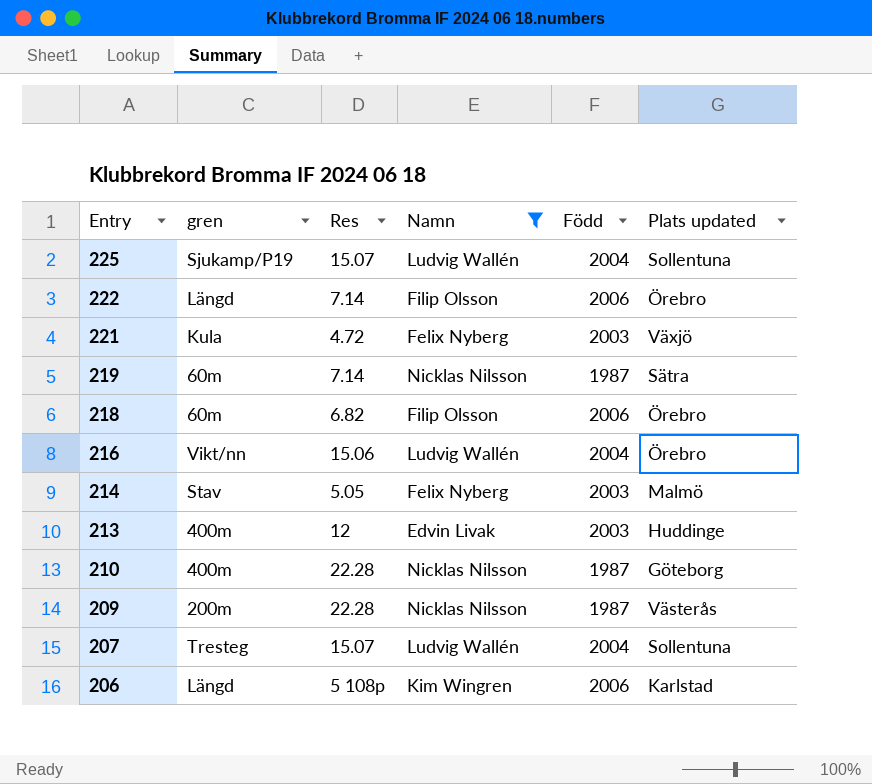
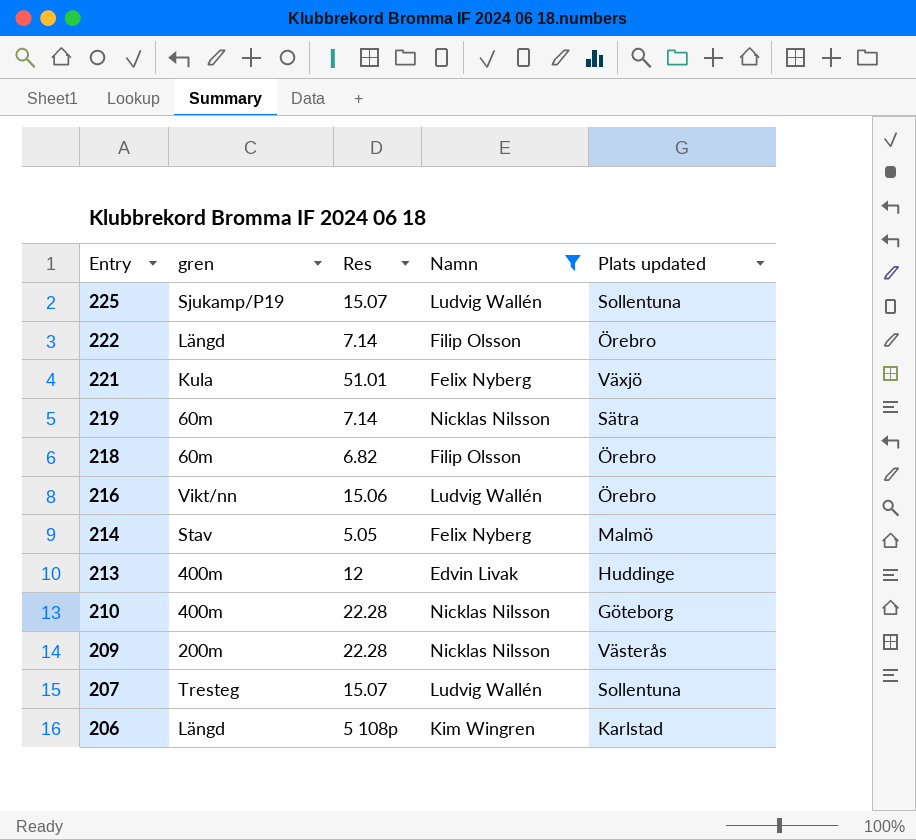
column Född | position: 5 -> none
221 | Res: 4.72 -> 51.01

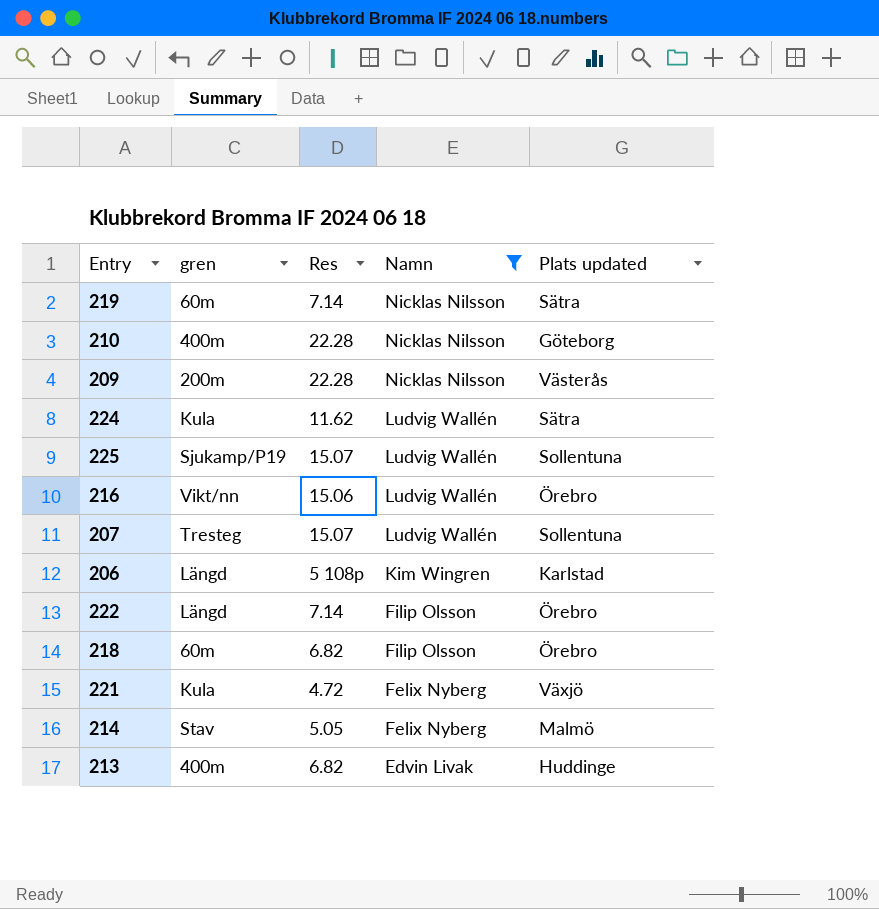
row order: Entry descending -> Namn descending
row 224: none -> Kula | 11.62 | Ludvig Wallén | Sätra
221 | Res: 51.01 -> 4.72
213 | Res: 12 -> 6.82

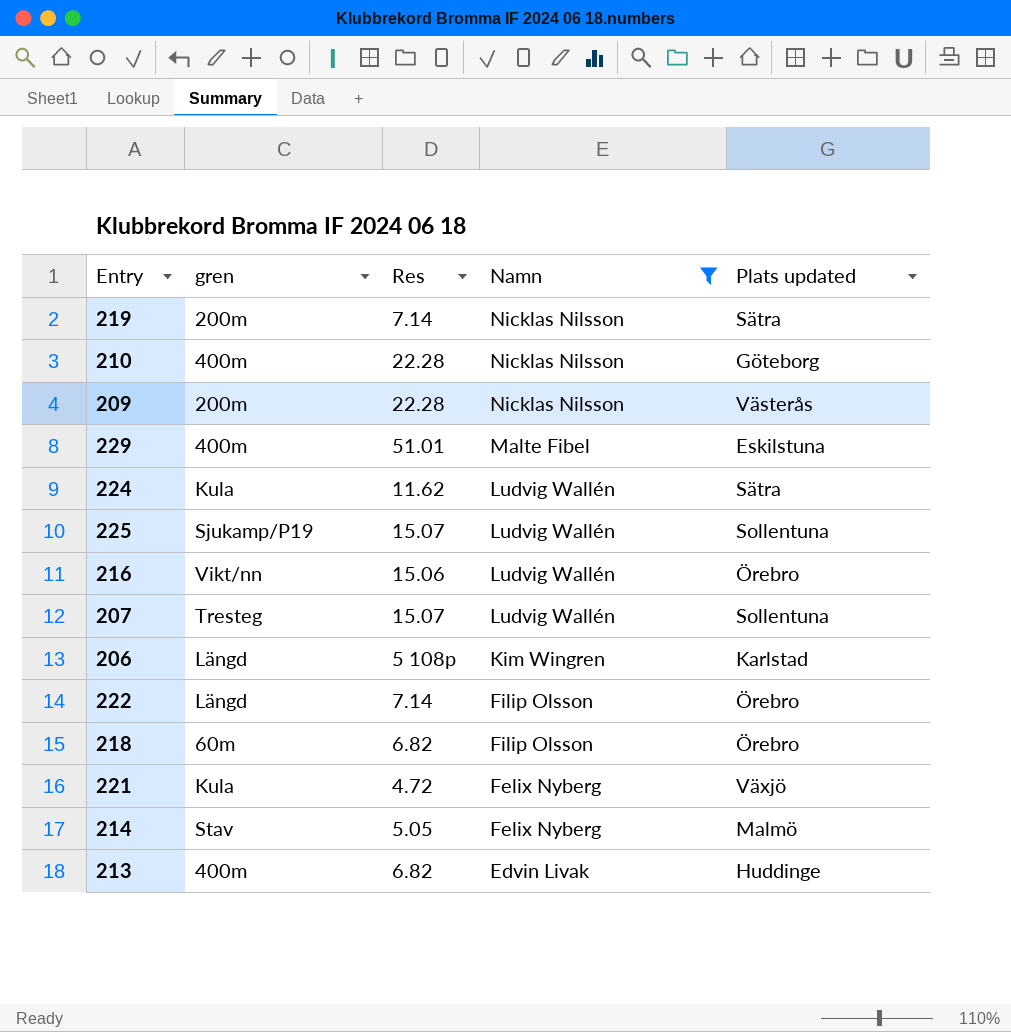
219 | gren: 60m -> 200m
row 229: none -> 400m | 51.01 | Malte Fibel | Eskilstuna

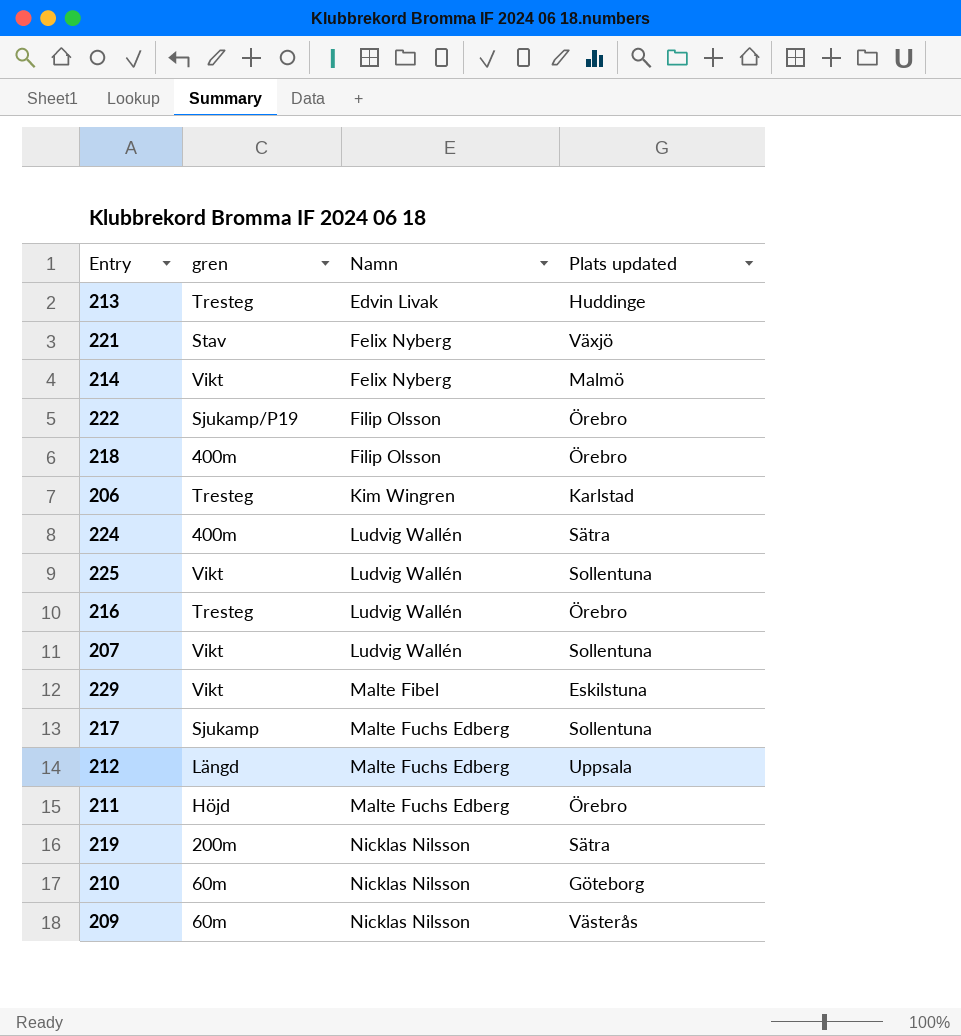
filter: Namn != Malte Fuchs Edberg -> none
row order: Namn descending -> Namn ascending
column Res | position: 3 -> none
213 | gren: 400m -> Tresteg
221 | gren: Kula -> Stav
214 | gren: Stav -> Vikt
222 | gren: Längd -> Sjukamp/P19
218 | gren: 60m -> 400m
206 | gren: Längd -> Tresteg
224 | gren: Kula -> 400m
225 | gren: Sjukamp/P19 -> Vikt
216 | gren: Vikt/nn -> Tresteg
207 | gren: Tresteg -> Vikt
229 | gren: 400m -> Vikt
210 | gren: 400m -> 60m
209 | gren: 200m -> 60m

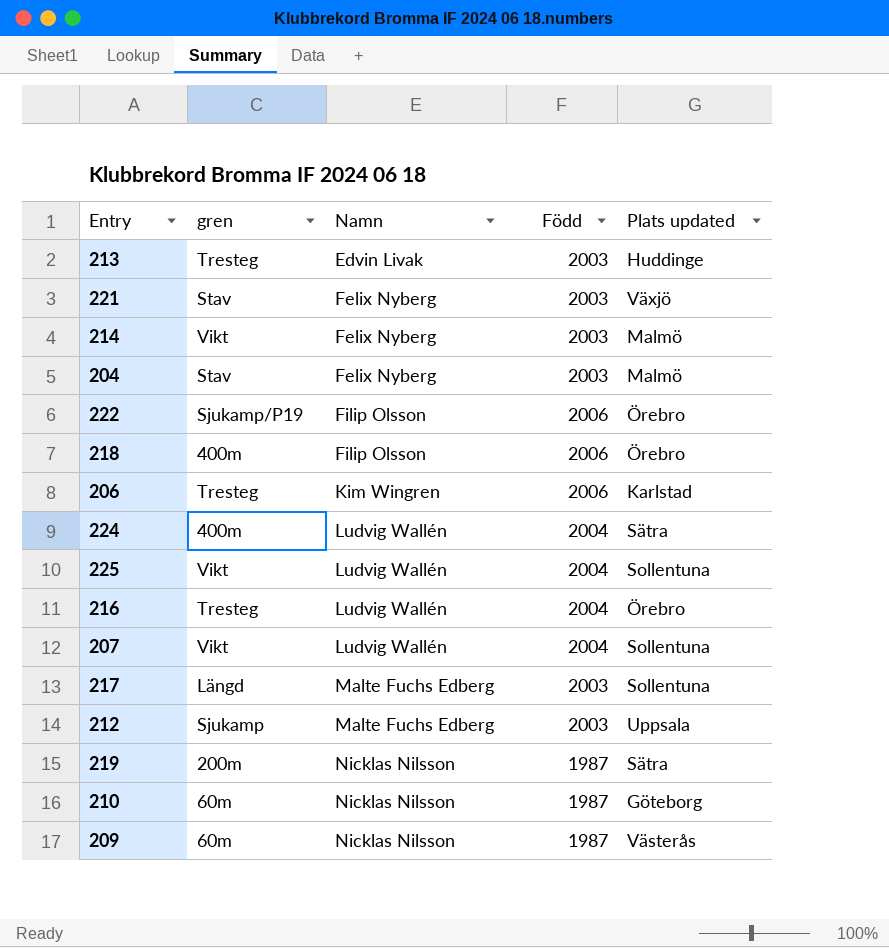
column Född | position: none -> 4
row 229: Vikt | Malte Fibel | Eskilstuna -> none
row 211: Höjd | Malte Fuchs Edberg | Örebro -> none
row 204: none -> Stav | Felix Nyberg | 2003 | Malmö
217 | gren: Sjukamp -> Längd
212 | gren: Längd -> Sjukamp

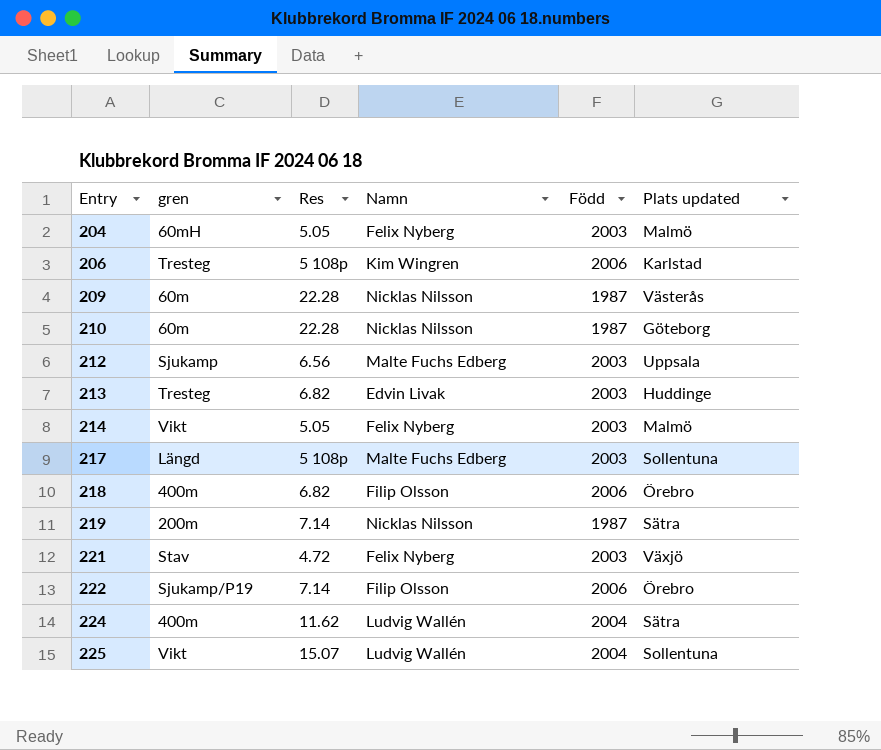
row order: Namn ascending -> Entry ascending
column Res | position: none -> 3
row 216: Tresteg | Ludvig Wallén | 2004 | Örebro -> none
row 207: Vikt | Ludvig Wallén | 2004 | Sollentuna -> none
204 | gren: Stav -> 60mH

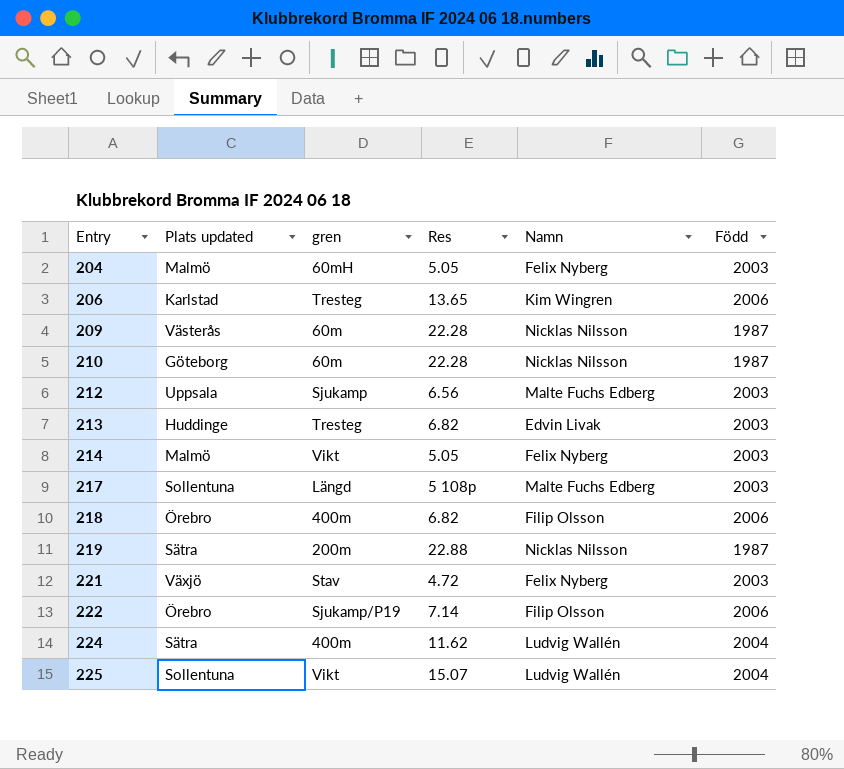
column Plats updated | position: 6 -> 2
206 | Res: 5 108p -> 13.65
219 | Res: 7.14 -> 22.88

